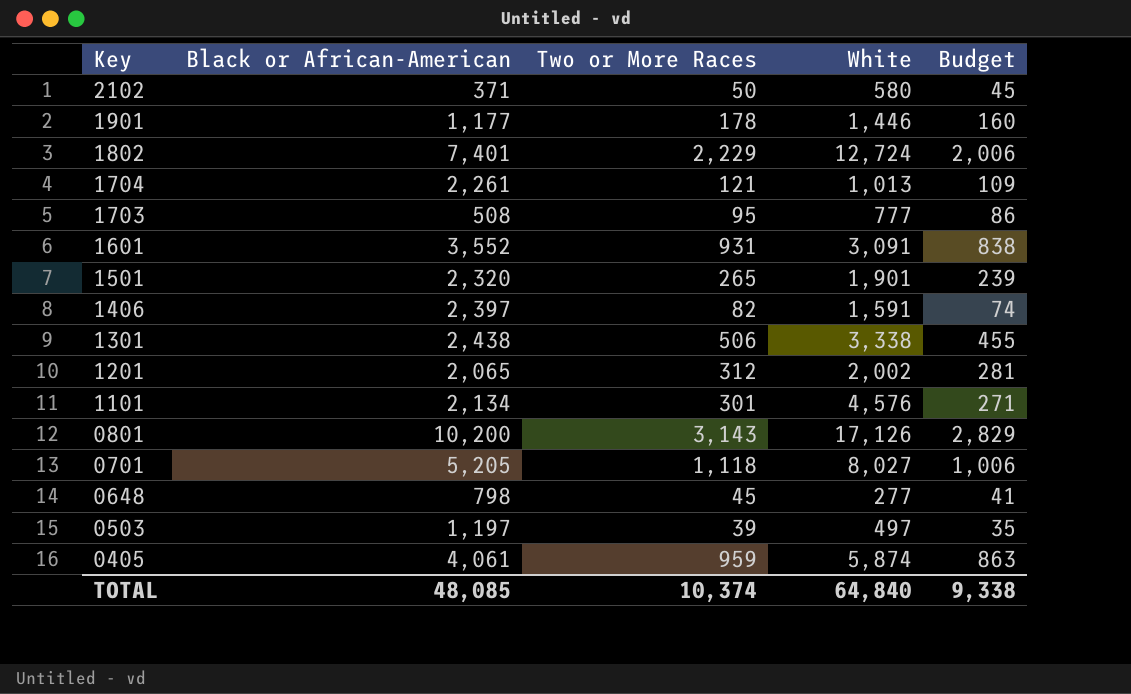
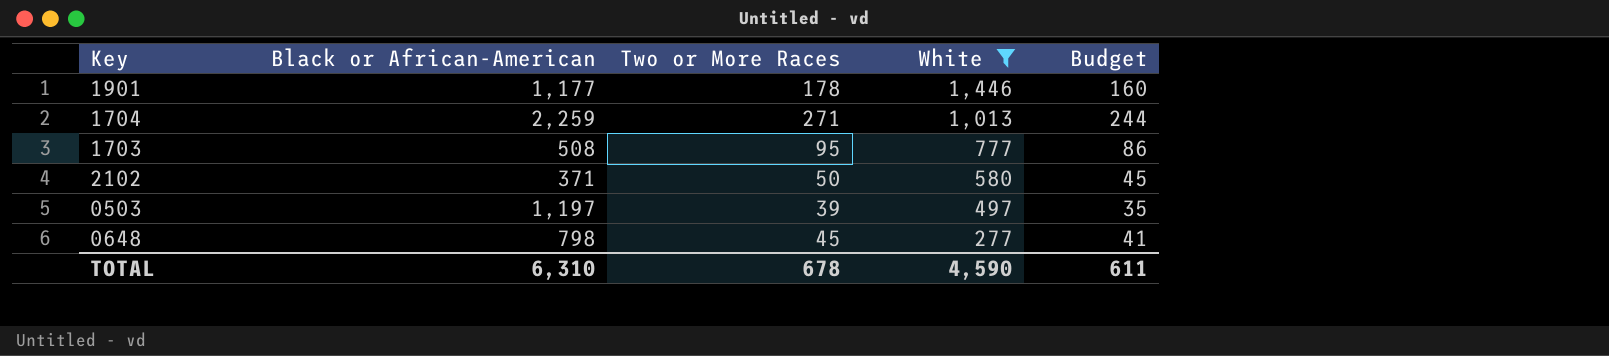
filter: none -> White <= 1,446
row order: Key descending -> White descending
1704 | Black or African-American: 2,261 -> 2,259
1704 | Two or More Races: 121 -> 271
1704 | Budget: 109 -> 244
TOTAL | Black or African-American: 48,085 -> 6,310
TOTAL | Two or More Races: 10,374 -> 678
TOTAL | White: 64,840 -> 4,590
TOTAL | Budget: 9,338 -> 611

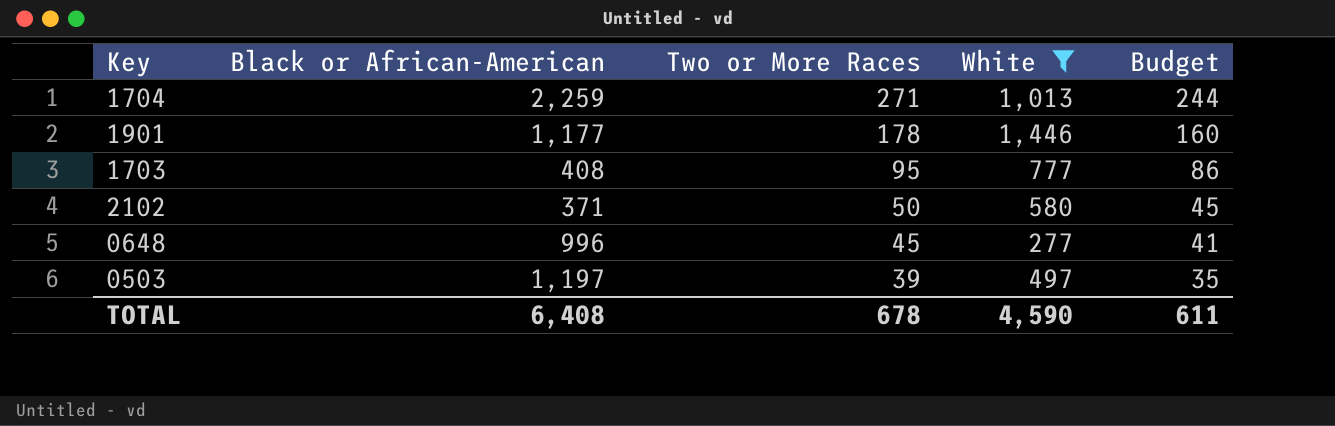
row order: White descending -> Two or More Races descending
1703 | Black or African-American: 508 -> 408
0648 | Black or African-American: 798 -> 996
TOTAL | Black or African-American: 6,310 -> 6,408

